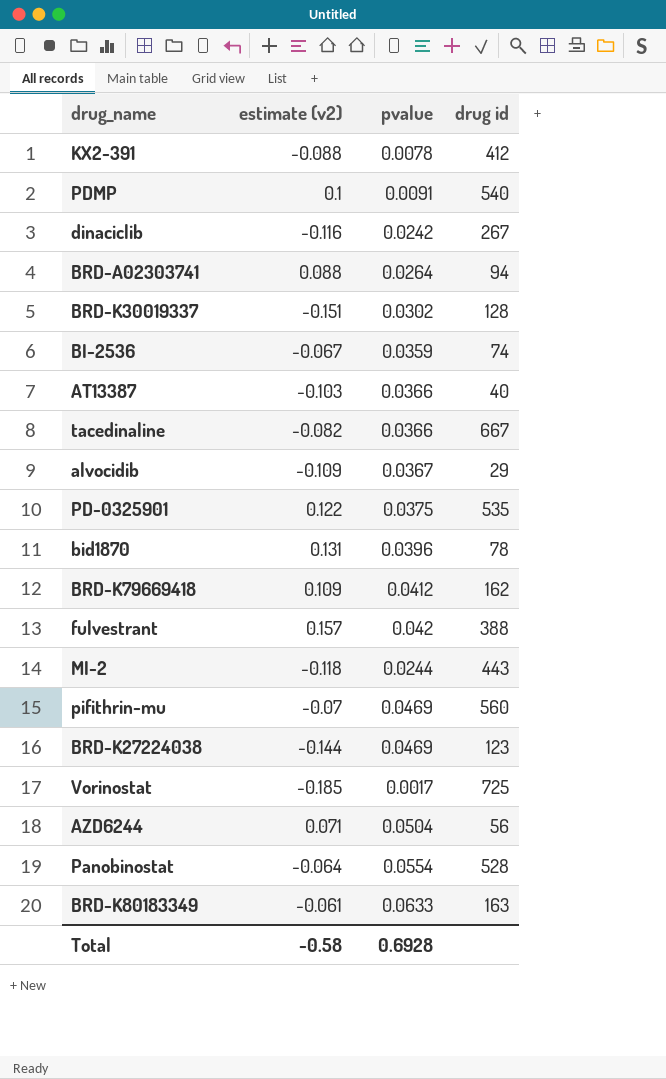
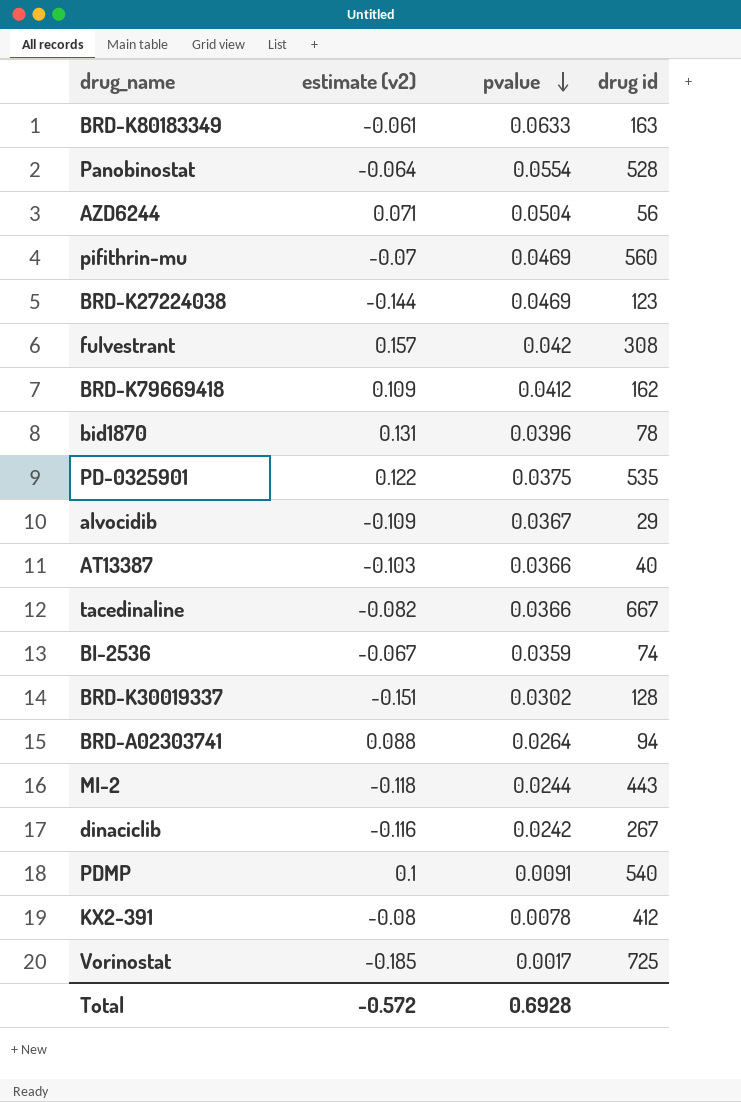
row order: none -> pvalue descending
fulvestrant | drug id: 388 -> 308
KX2-391 | estimate (v2): -0.088 -> -0.08
Total | estimate (v2): -0.58 -> -0.572

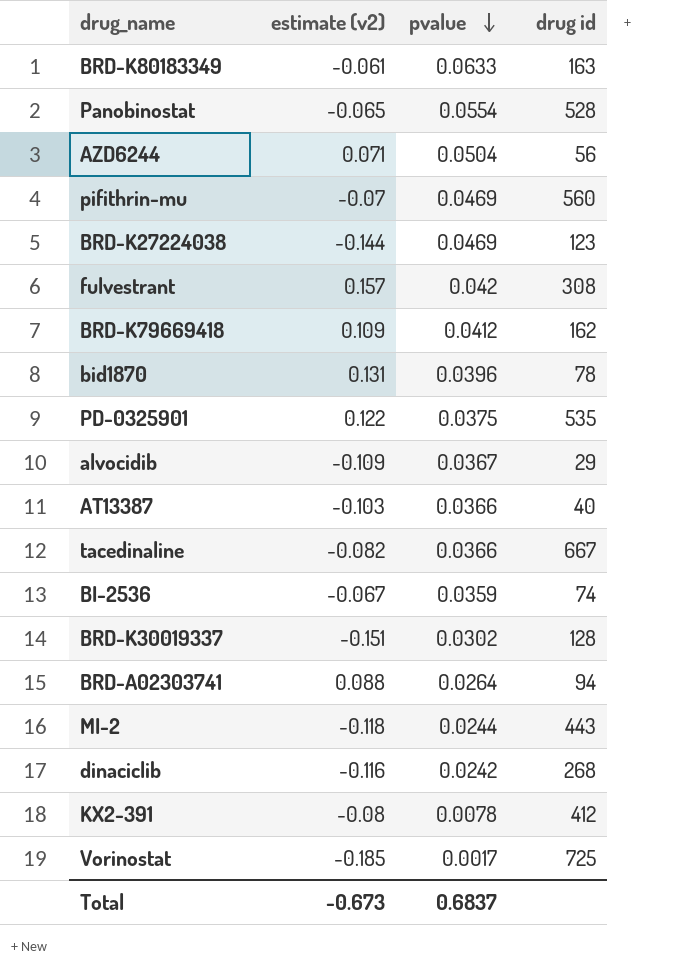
row PDMP: 0.1 | 0.0091 | 540 -> none
Panobinostat | estimate (v2): -0.064 -> -0.065
dinaciclib | drug id: 267 -> 268
Total | estimate (v2): -0.572 -> -0.673
Total | pvalue: 0.6928 -> 0.6837

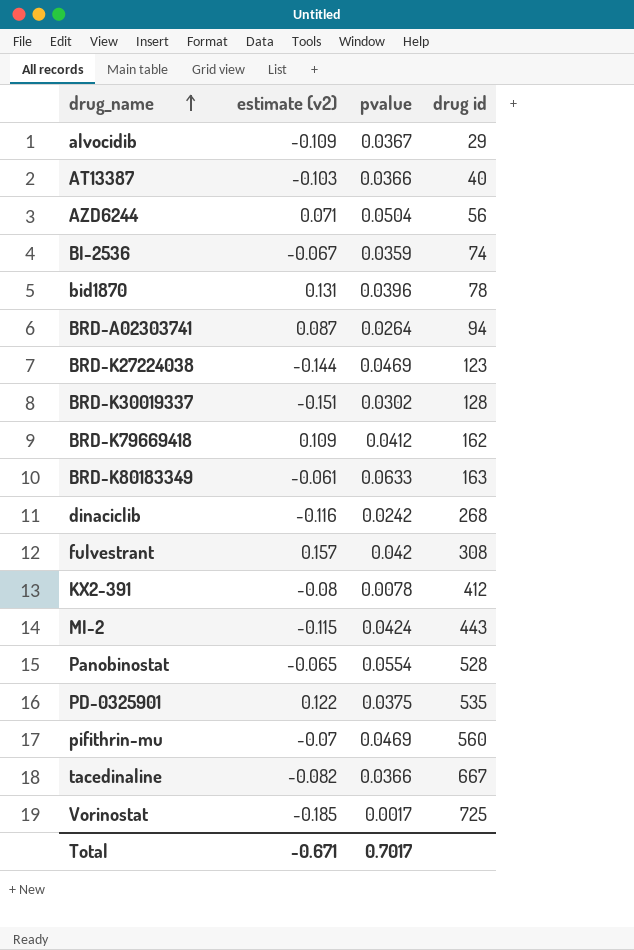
row order: pvalue descending -> drug_name ascending
BRD-A02303741 | estimate (v2): 0.088 -> 0.087
MI-2 | estimate (v2): -0.118 -> -0.115
MI-2 | pvalue: 0.0244 -> 0.0424
Total | estimate (v2): -0.673 -> -0.671
Total | pvalue: 0.6837 -> 0.7017

